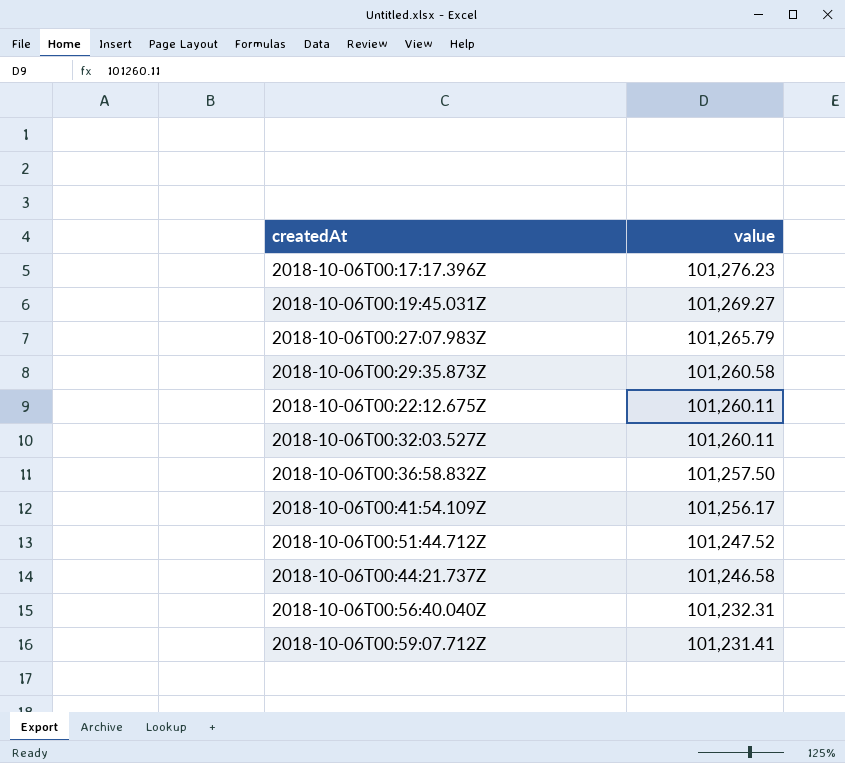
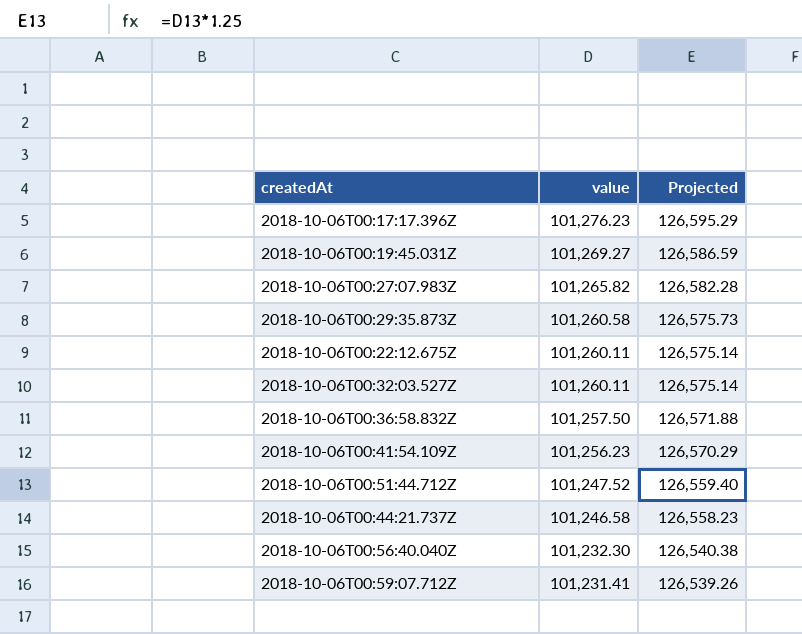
column Projected | formula: none -> [value] * 1.25
2018-10-06T00:27:07.983Z | value: 101,265.79 -> 101,265.82
2018-10-06T00:41:54.109Z | value: 101,256.17 -> 101,256.23
2018-10-06T00:56:40.040Z | value: 101,232.31 -> 101,232.30

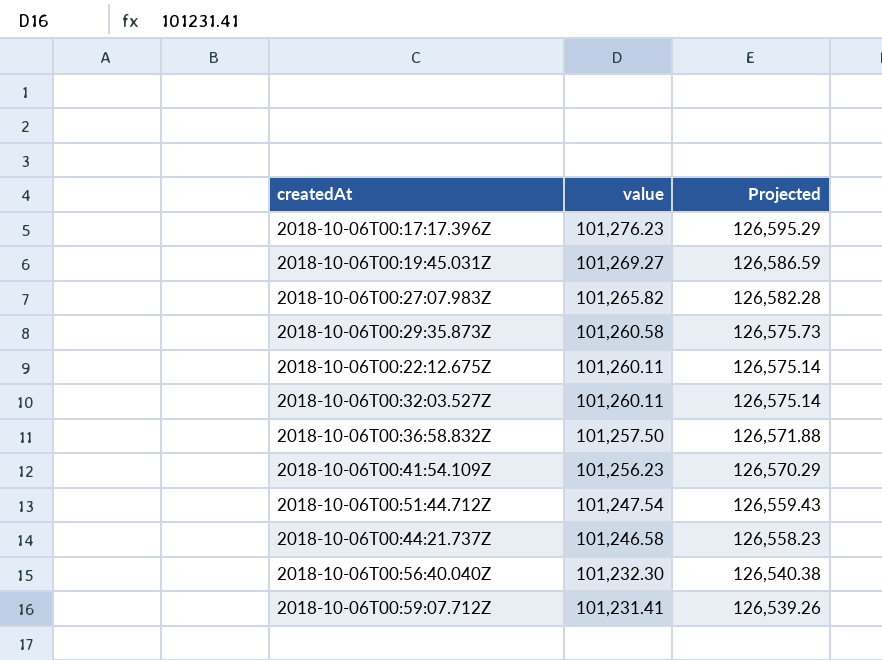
2018-10-06T00:51:44.712Z | value: 101,247.52 -> 101,247.54
2018-10-06T00:51:44.712Z | Projected: 126,559.40 -> 126,559.43

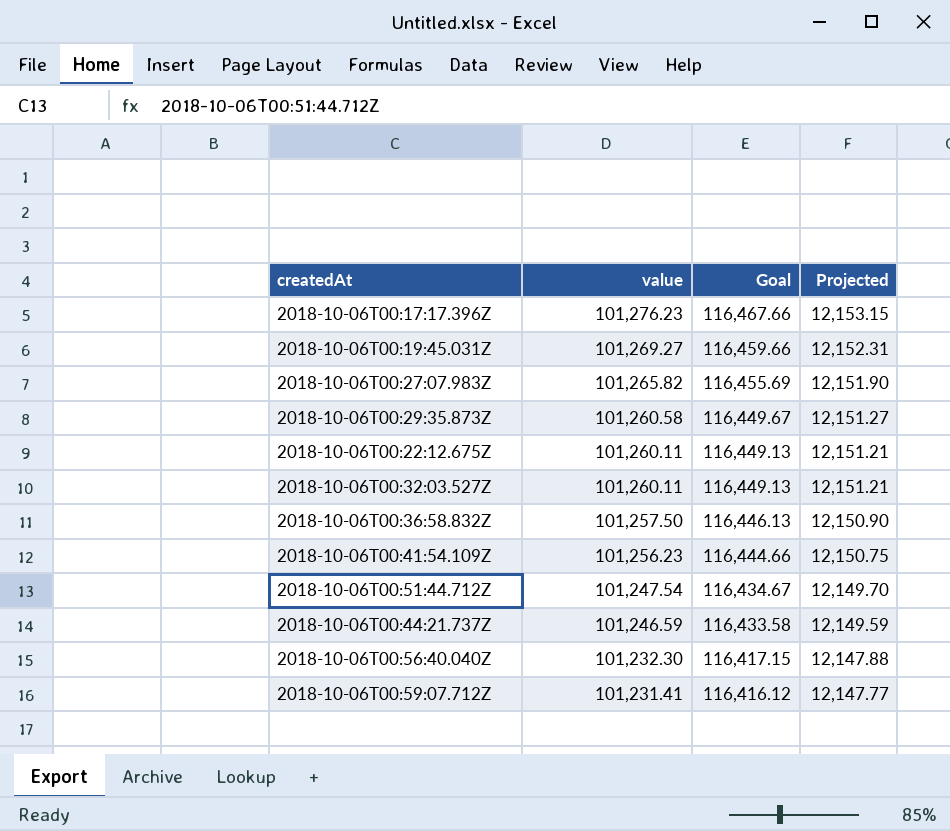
column Goal | formula: none -> [value] * 1.15
column Projected | formula: [value] * 1.25 -> [value] * 0.12
2018-10-06T00:44:21.737Z | value: 101,246.58 -> 101,246.59

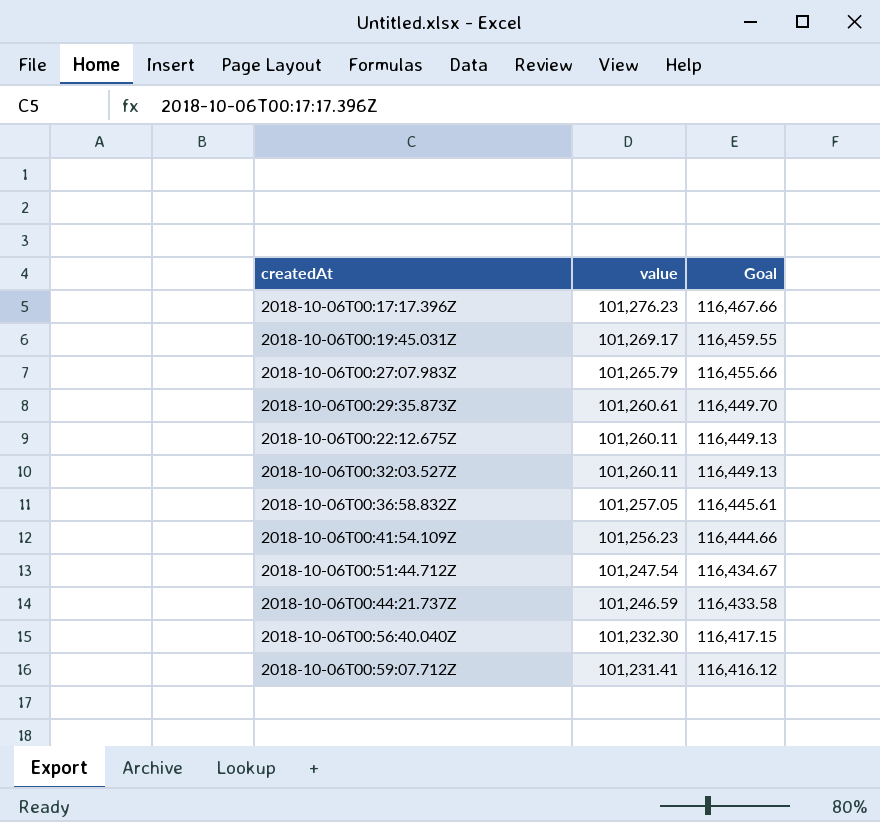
column Projected | formula: [value] * 0.12 -> none
2018-10-06T00:19:45.031Z | value: 101,269.27 -> 101,269.17
2018-10-06T00:19:45.031Z | Goal: 116,459.66 -> 116,459.55
2018-10-06T00:27:07.983Z | value: 101,265.82 -> 101,265.79
2018-10-06T00:27:07.983Z | Goal: 116,455.69 -> 116,455.66
2018-10-06T00:29:35.873Z | value: 101,260.58 -> 101,260.61
2018-10-06T00:29:35.873Z | Goal: 116,449.67 -> 116,449.70
2018-10-06T00:36:58.832Z | value: 101,257.50 -> 101,257.05
2018-10-06T00:36:58.832Z | Goal: 116,446.13 -> 116,445.61

